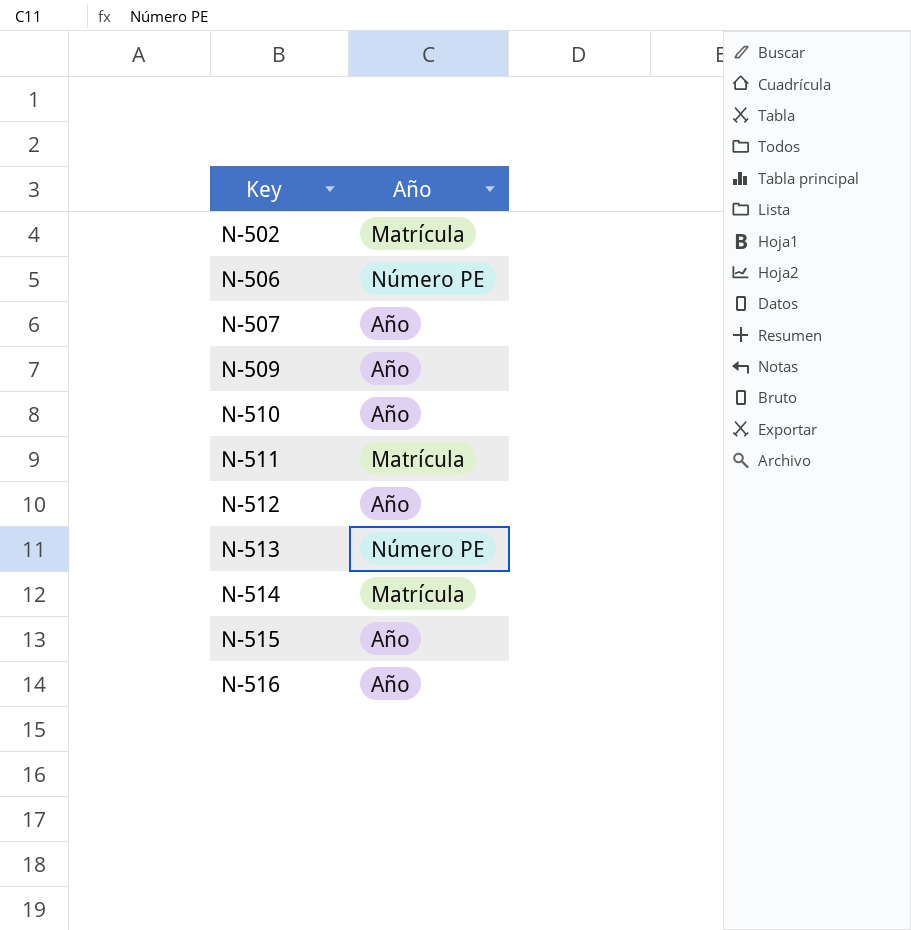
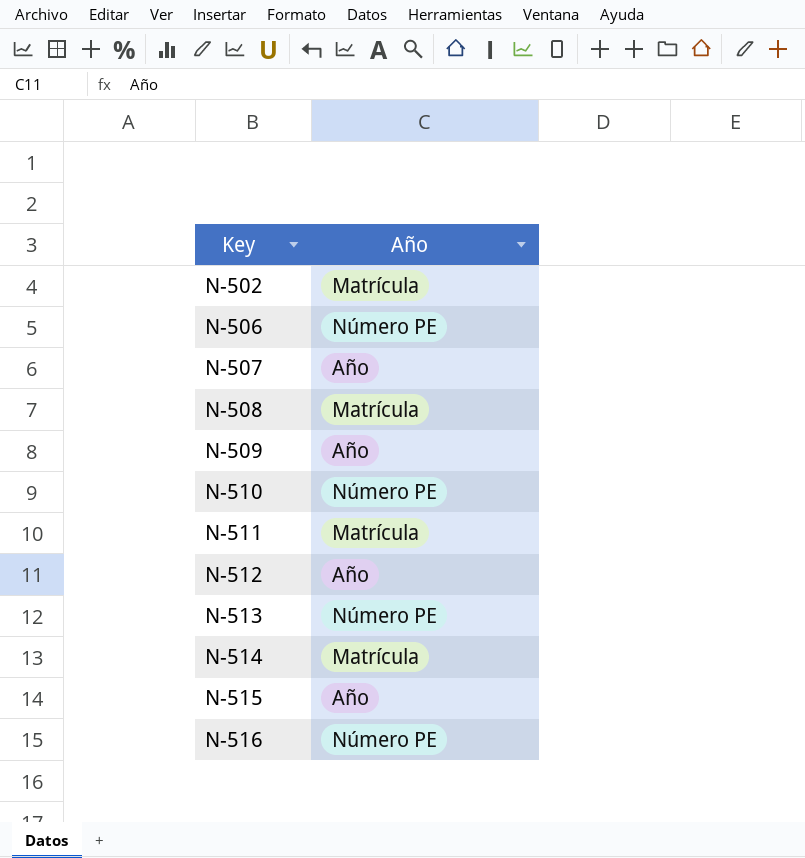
row N-508: none -> Matrícula
N-510 | Año: Año -> Número PE
N-516 | Año: Año -> Número PE

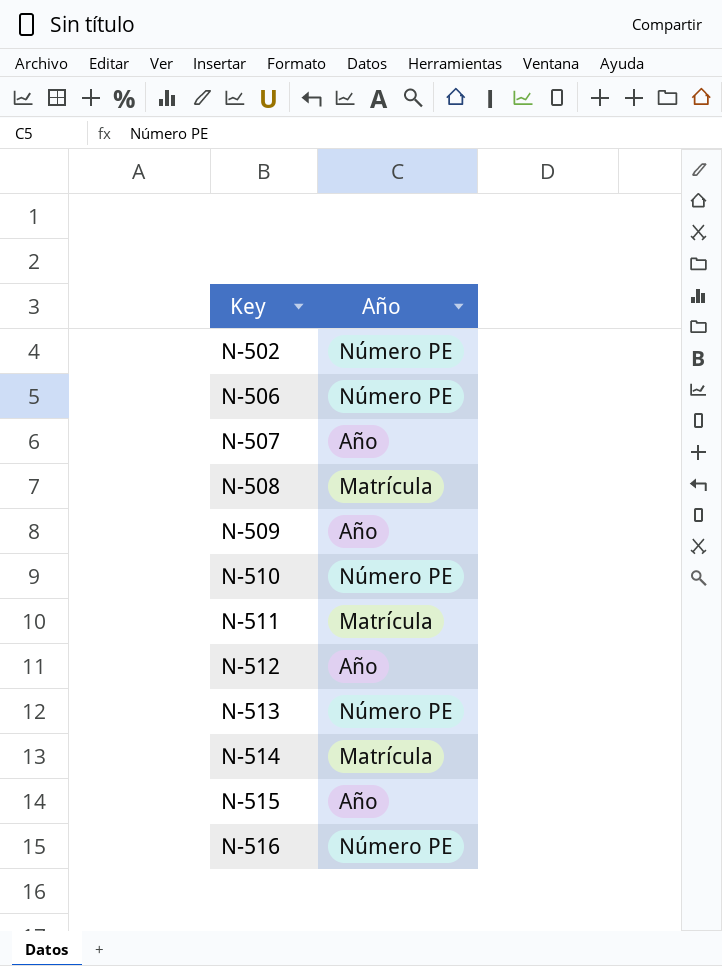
N-502 | Año: Matrícula -> Número PE

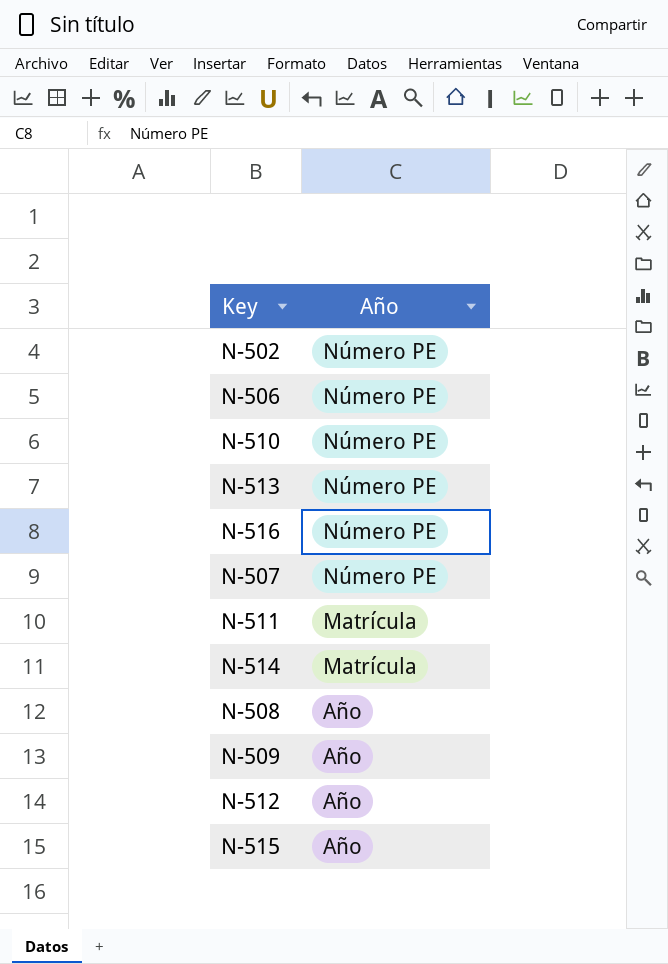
row order: Key ascending -> Año descending
N-507 | Año: Año -> Número PE
N-508 | Año: Matrícula -> Año

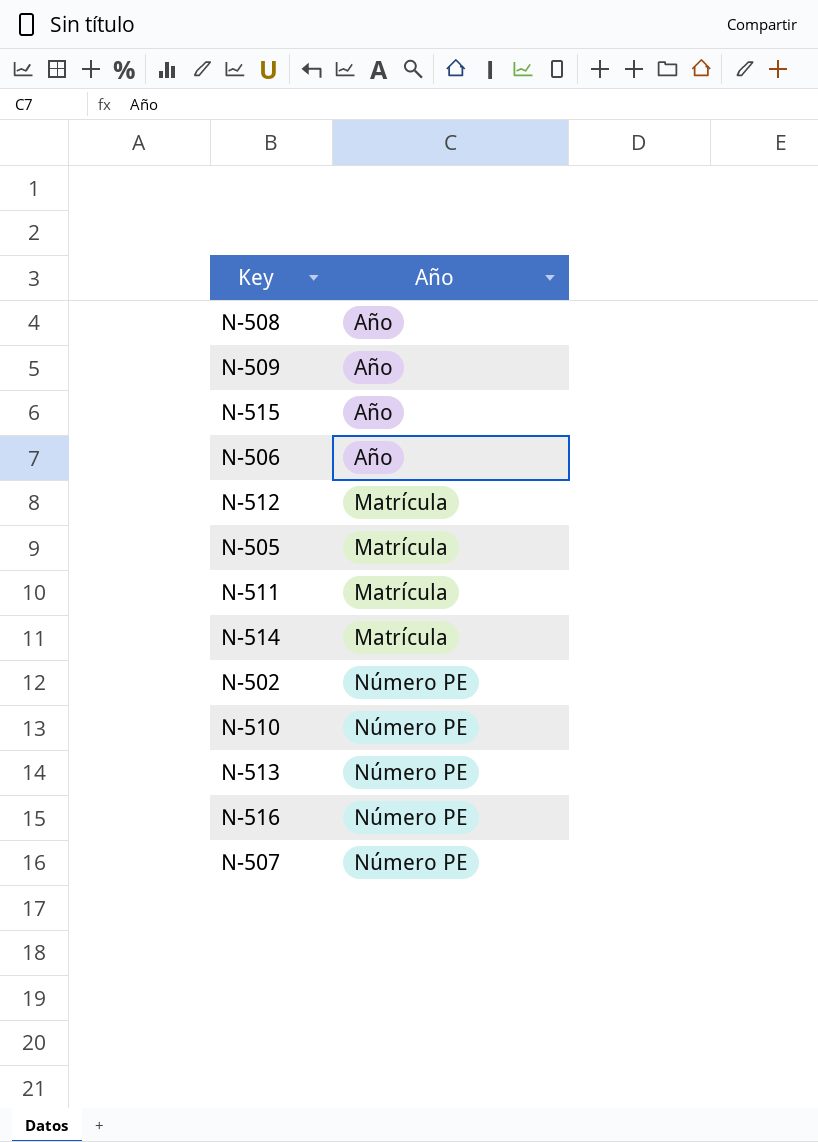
row order: Año descending -> Año ascending
N-506 | Año: Número PE -> Año
N-512 | Año: Año -> Matrícula
row N-505: none -> Matrícula

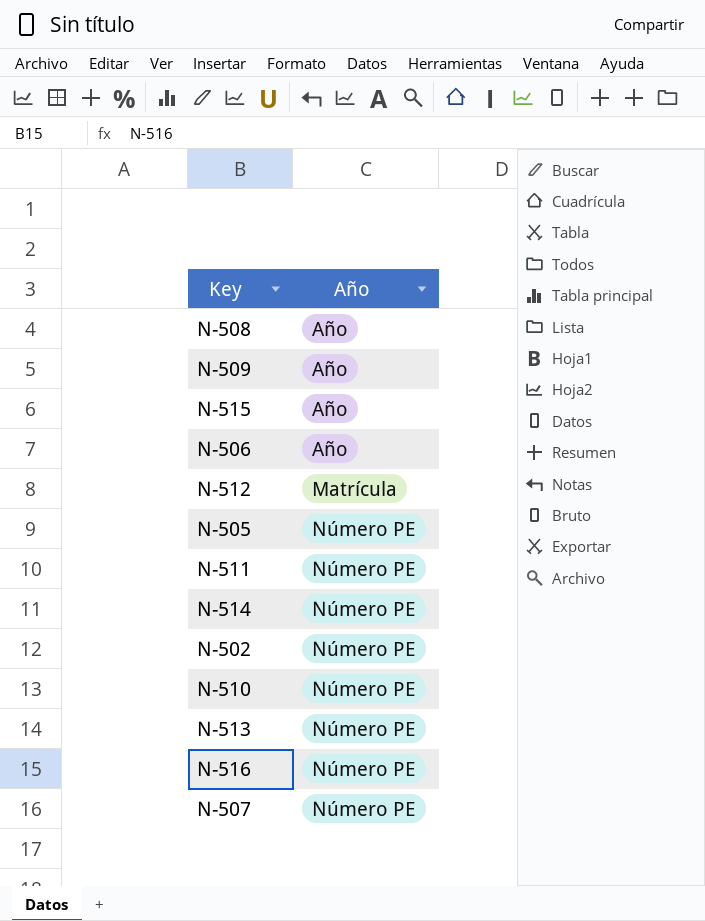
N-505 | Año: Matrícula -> Número PE
N-511 | Año: Matrícula -> Número PE
N-514 | Año: Matrícula -> Número PE

